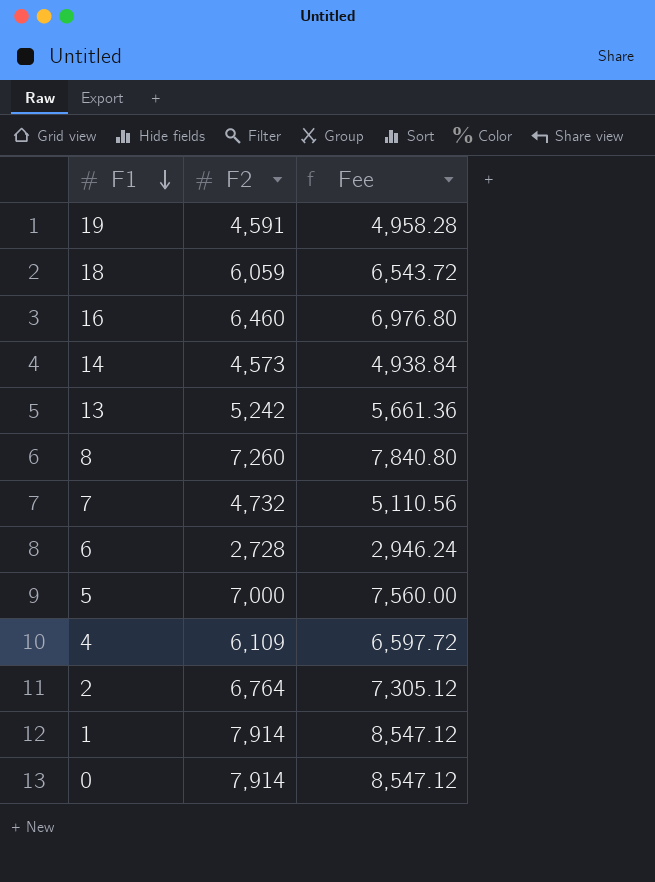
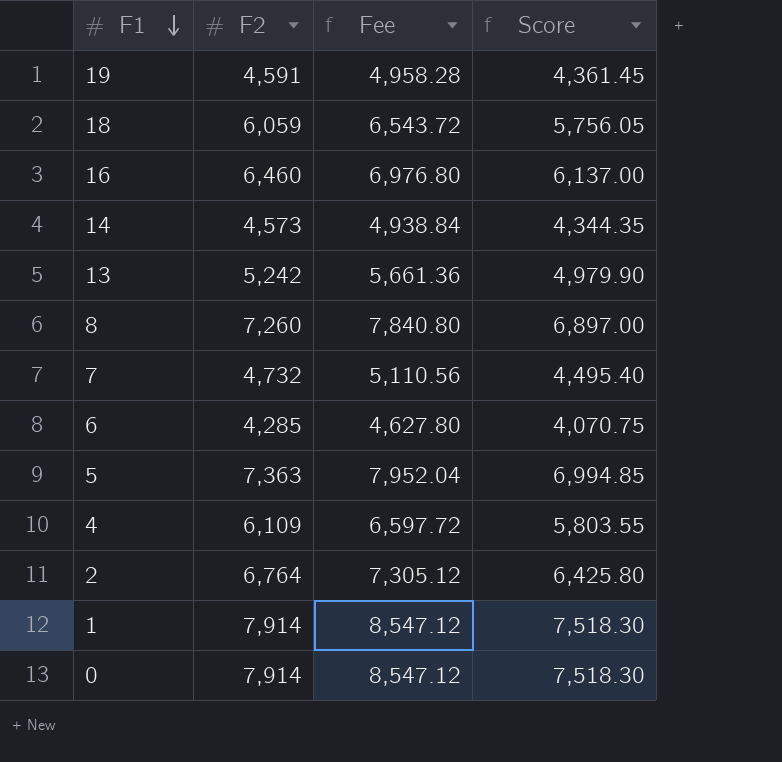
column Score | formula: none -> [F2] * 0.95
6 | F2: 2,728 -> 4,285
6 | Fee: 2,946.24 -> 4,627.80
5 | F2: 7,000 -> 7,363
5 | Fee: 7,560.00 -> 7,952.04

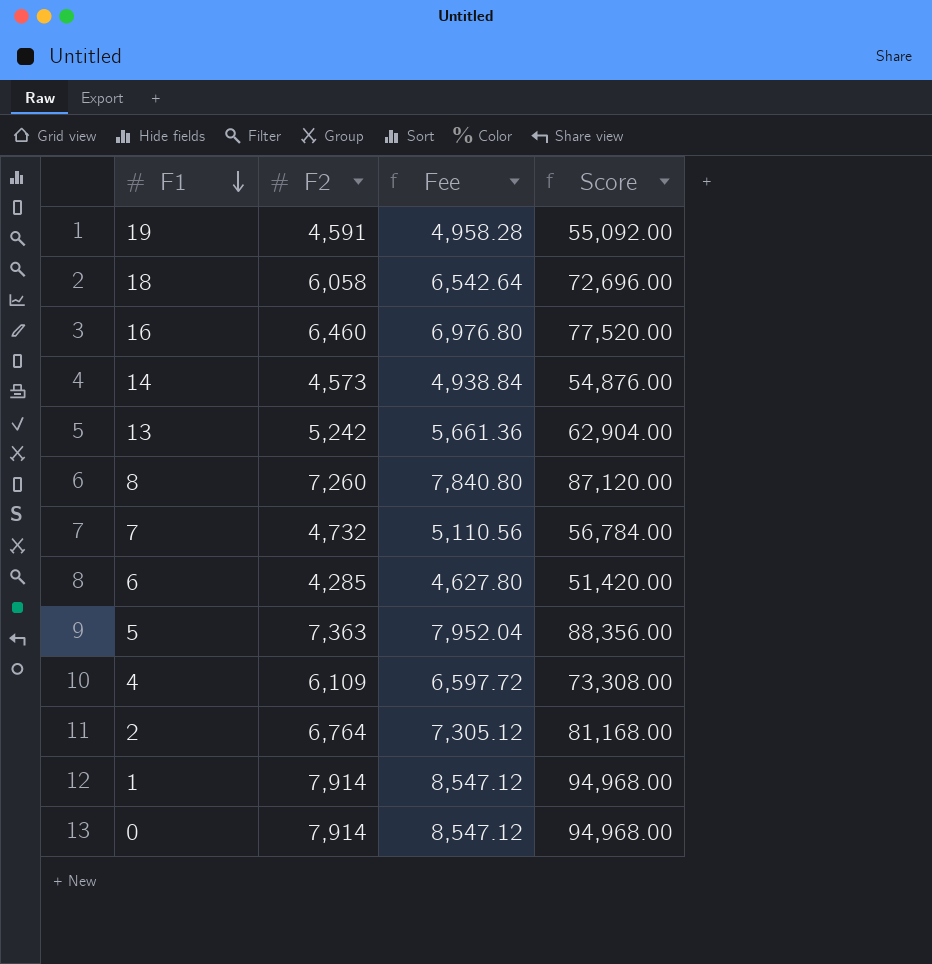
column Score | formula: [F2] * 0.95 -> [F2] * 12
18 | F2: 6,059 -> 6,058
18 | Fee: 6,543.72 -> 6,542.64

